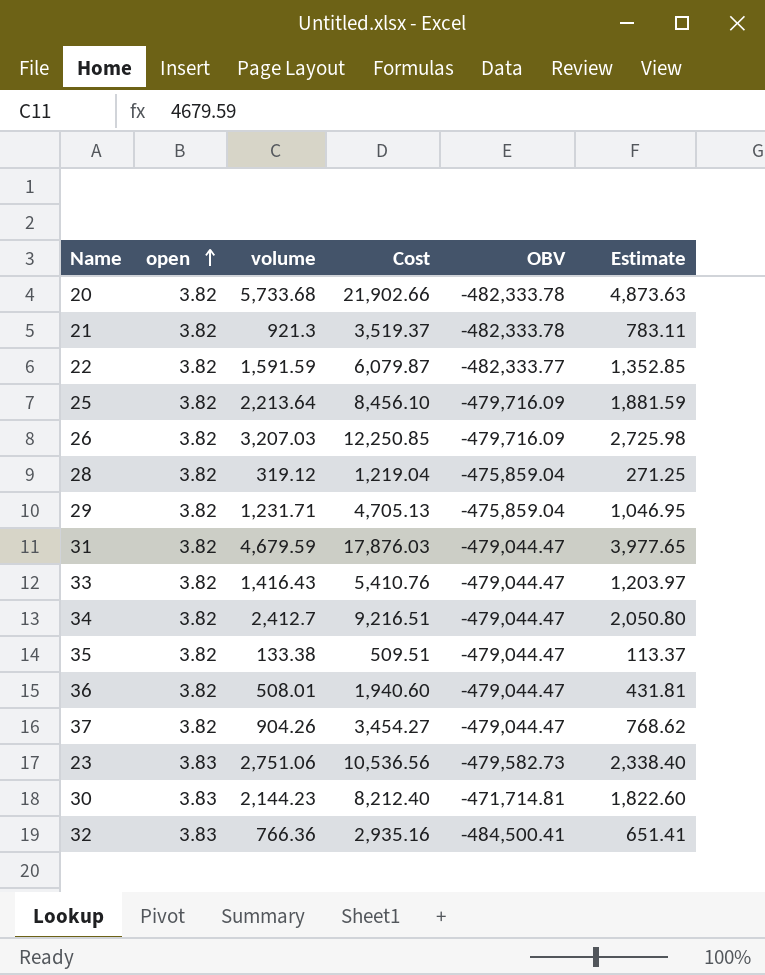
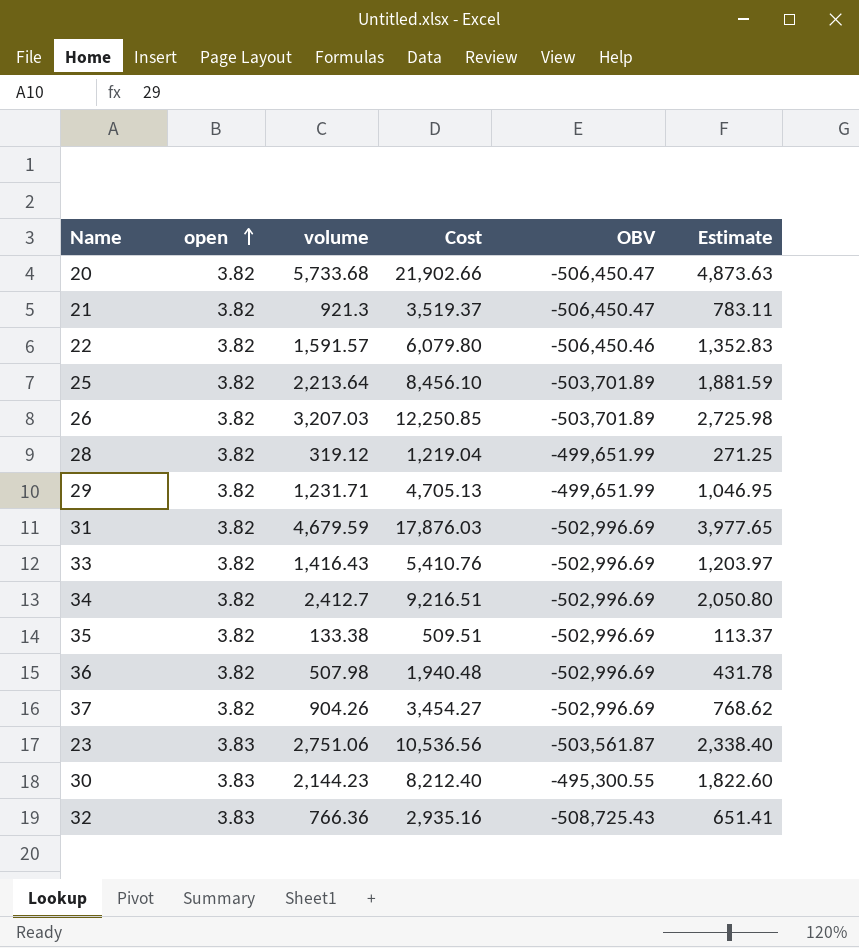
20 | OBV: -482,333.78 -> -506,450.47
21 | OBV: -482,333.78 -> -506,450.47
22 | volume: 1,591.59 -> 1,591.57
22 | Cost: 6,079.87 -> 6,079.80
22 | OBV: -482,333.77 -> -506,450.46
22 | Estimate: 1,352.85 -> 1,352.83
25 | OBV: -479,716.09 -> -503,701.89
26 | OBV: -479,716.09 -> -503,701.89
28 | OBV: -475,859.04 -> -499,651.99
29 | OBV: -475,859.04 -> -499,651.99
31 | OBV: -479,044.47 -> -502,996.69
33 | OBV: -479,044.47 -> -502,996.69
34 | OBV: -479,044.47 -> -502,996.69
35 | OBV: -479,044.47 -> -502,996.69
36 | volume: 508.01 -> 507.98
36 | Cost: 1,940.60 -> 1,940.48
36 | OBV: -479,044.47 -> -502,996.69
36 | Estimate: 431.81 -> 431.78
37 | OBV: -479,044.47 -> -502,996.69
23 | OBV: -479,582.73 -> -503,561.87
30 | OBV: -471,714.81 -> -495,300.55
32 | OBV: -484,500.41 -> -508,725.43

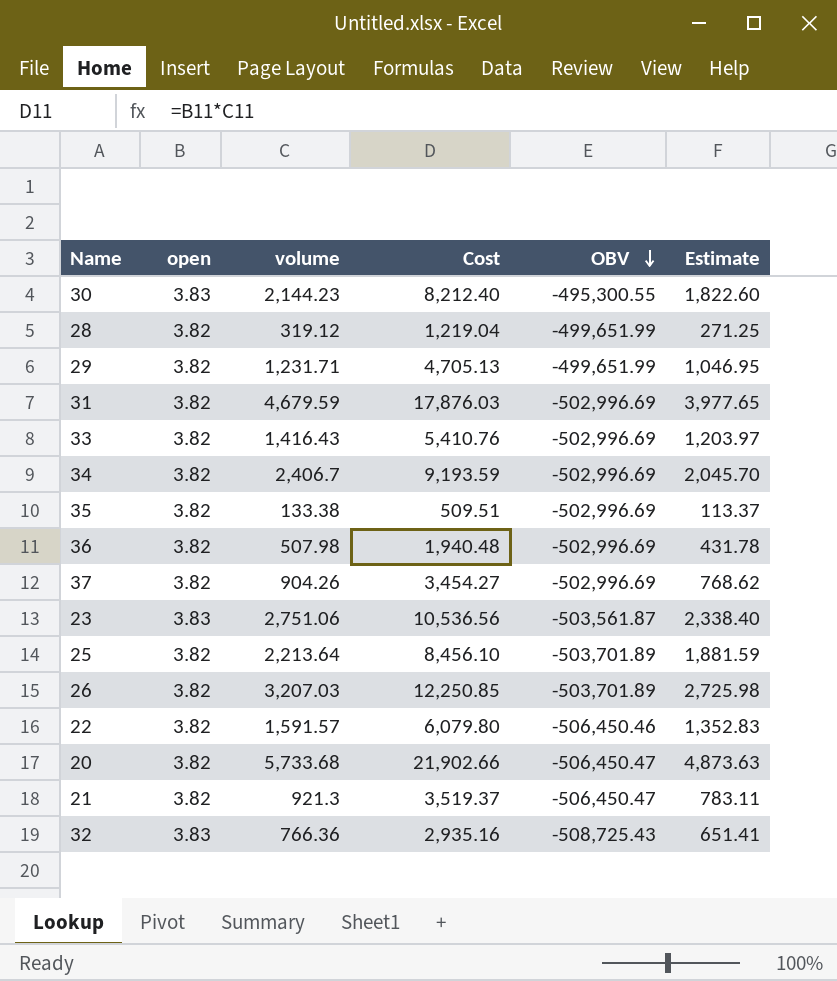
row order: open ascending -> OBV descending
34 | volume: 2,412.7 -> 2,406.7
34 | Cost: 9,216.51 -> 9,193.59
34 | Estimate: 2,050.80 -> 2,045.70

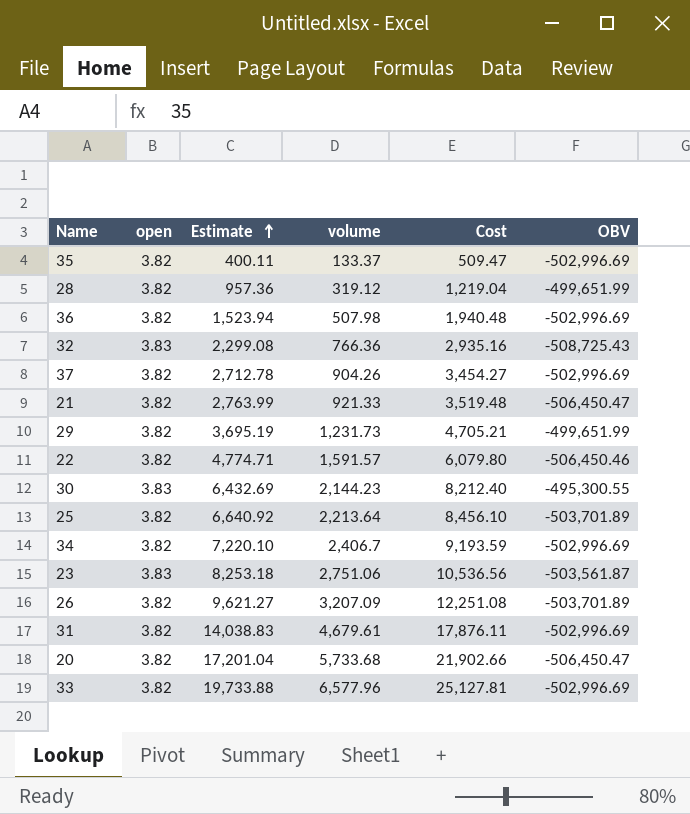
row order: OBV descending -> Estimate ascending
column Estimate | formula: [volume] * 0.85 -> [volume] * 3
column Estimate | position: 6 -> 3
35 | volume: 133.38 -> 133.37
35 | Cost: 509.51 -> 509.47
21 | volume: 921.3 -> 921.33
21 | Cost: 3,519.37 -> 3,519.48
29 | volume: 1,231.71 -> 1,231.73
29 | Cost: 4,705.13 -> 4,705.21
26 | volume: 3,207.03 -> 3,207.09
26 | Cost: 12,250.85 -> 12,251.08
31 | volume: 4,679.59 -> 4,679.61
31 | Cost: 17,876.03 -> 17,876.11
33 | volume: 1,416.43 -> 6,577.96
33 | Cost: 5,410.76 -> 25,127.81

